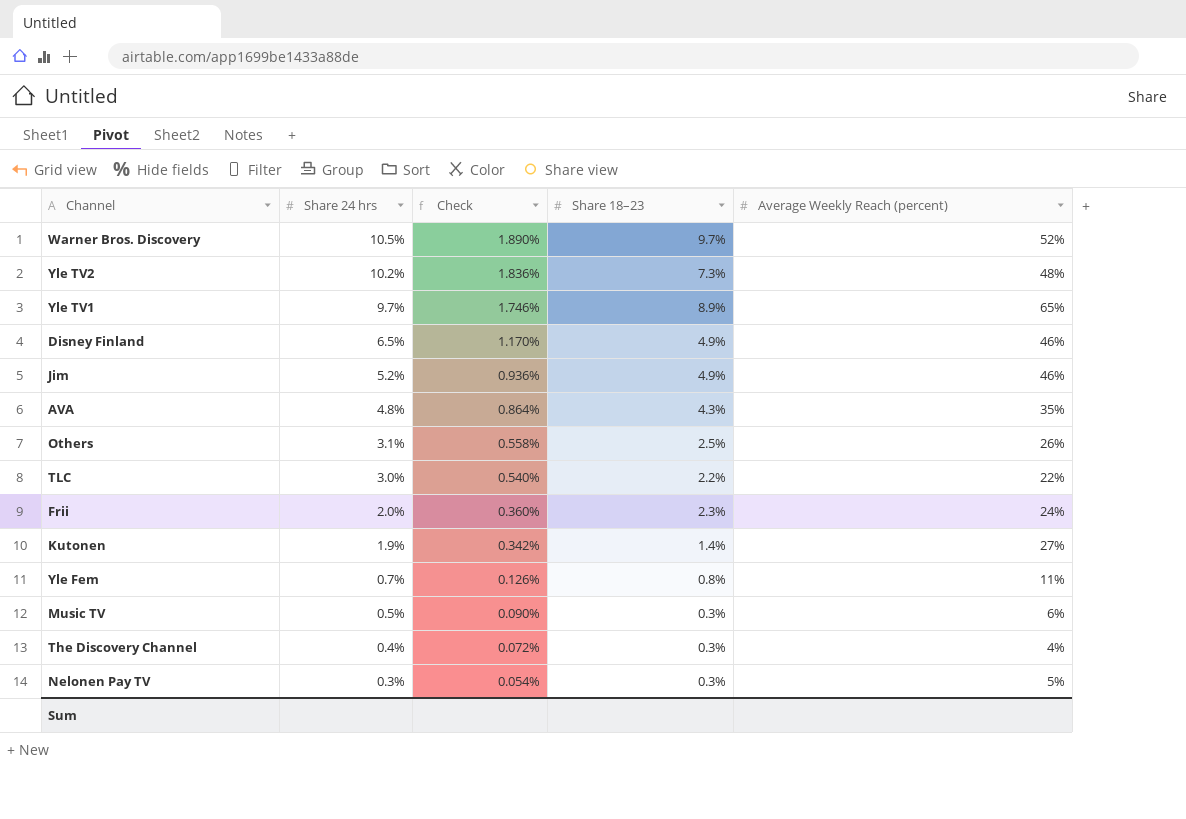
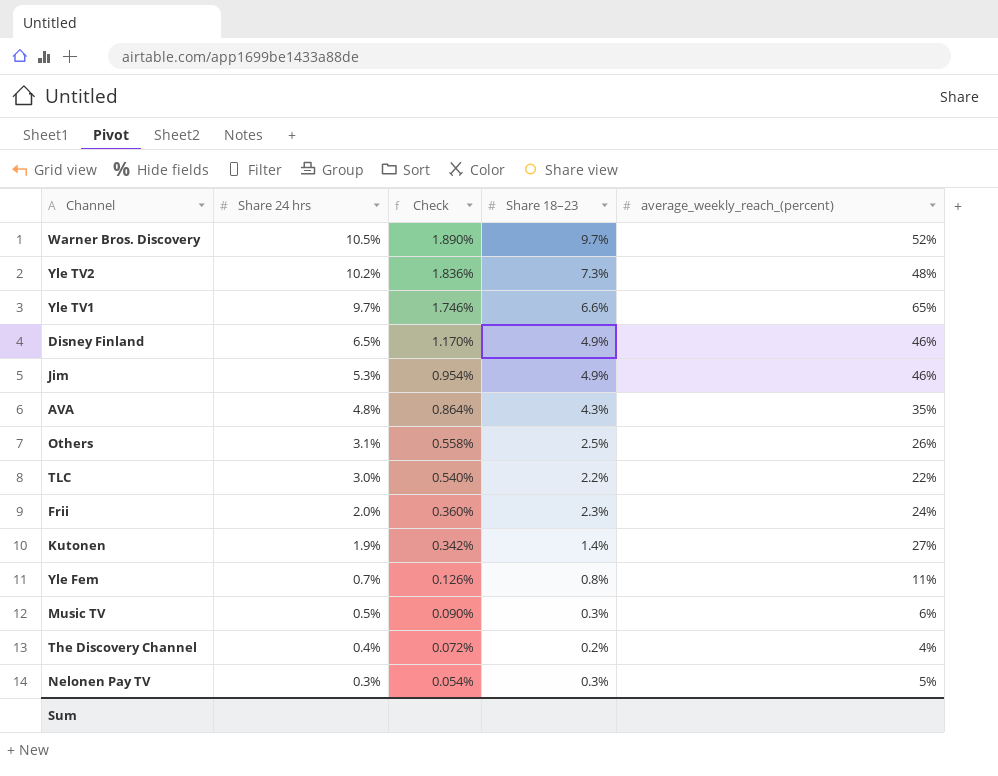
column name: Average Weekly Reach (percent) -> average_weekly_reach_(percent)
Yle TV1 | Share 18–23: 8.9% -> 6.6%
Jim | Share 24 hrs: 5.2% -> 5.3%
Jim | Check: 0.936% -> 0.954%
The Discovery Channel | Share 18–23: 0.3% -> 0.2%

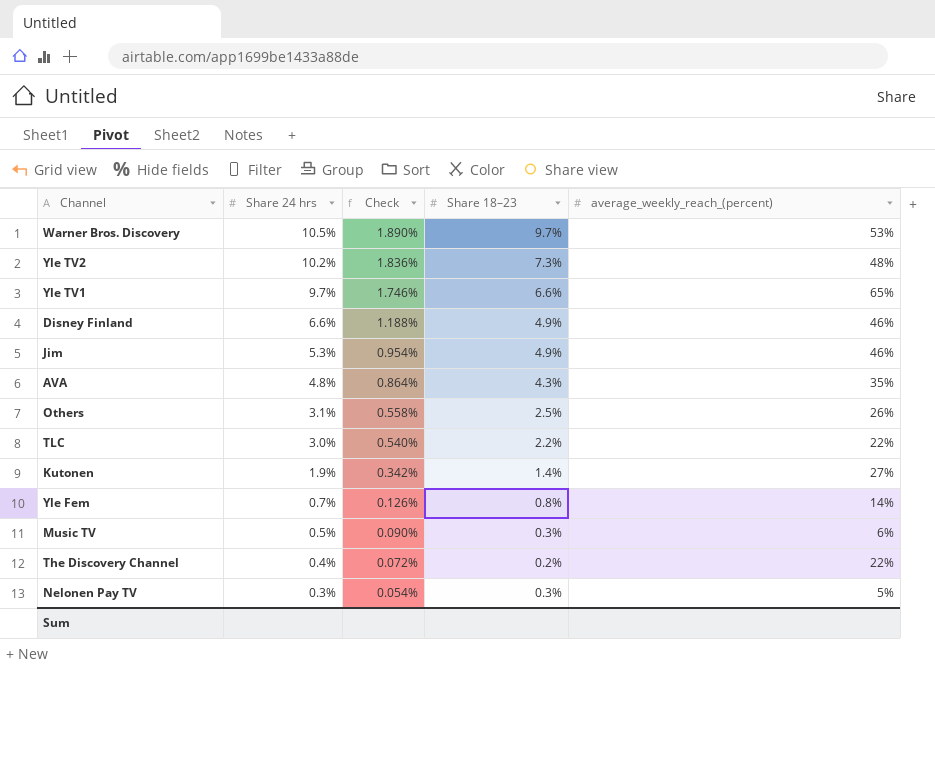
row Frii: 2.0% | 0.360% | 2.3% | 24% -> none
Warner Bros. Discovery | average_weekly_reach_(percent): 52% -> 53%
Disney Finland | Share 24 hrs: 6.5% -> 6.6%
Disney Finland | Check: 1.170% -> 1.188%
Yle Fem | average_weekly_reach_(percent): 11% -> 14%
The Discovery Channel | average_weekly_reach_(percent): 4% -> 22%

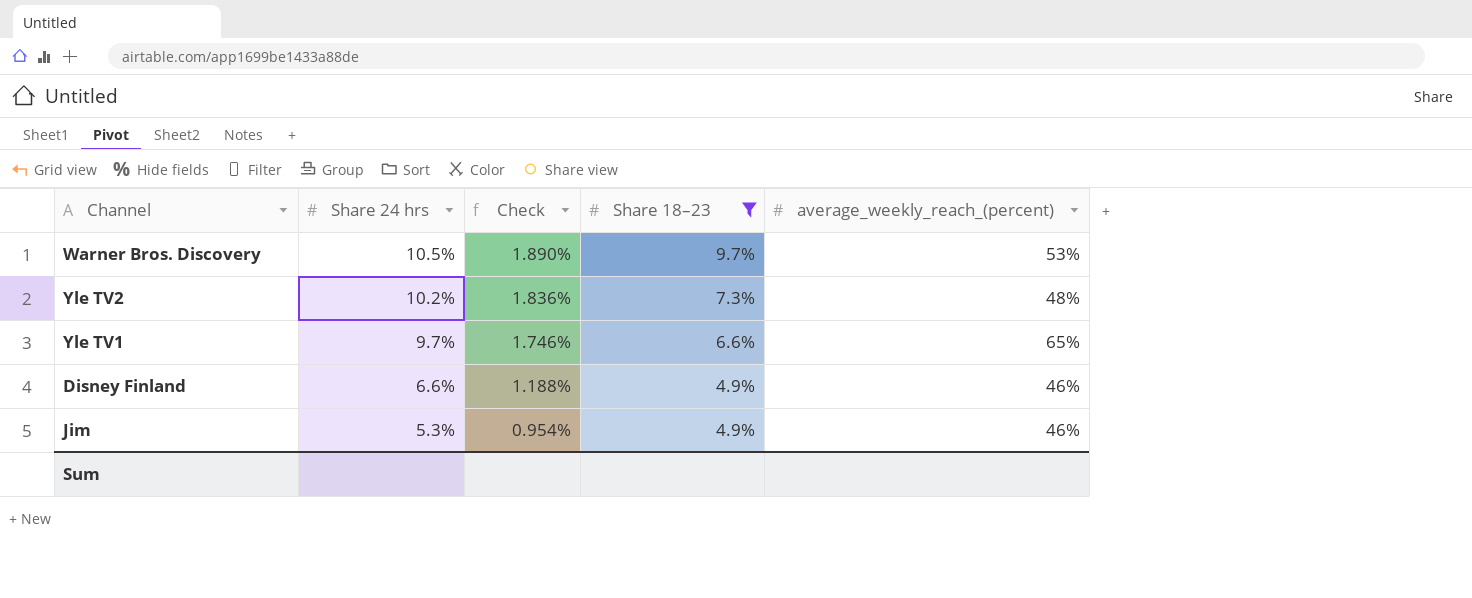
filter: none -> Share 18–23 >= 4.9%

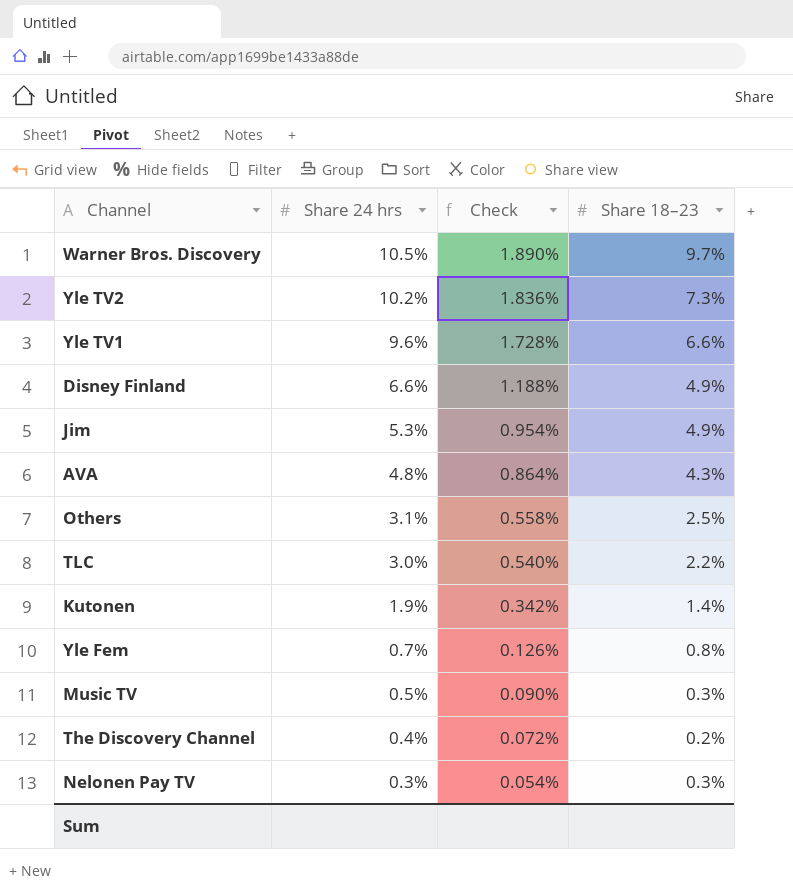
filter: Share 18–23 >= 4.9% -> none
column average_weekly_reach_(percent) | position: 5 -> none
Yle TV1 | Share 24 hrs: 9.7% -> 9.6%
Yle TV1 | Check: 1.746% -> 1.728%

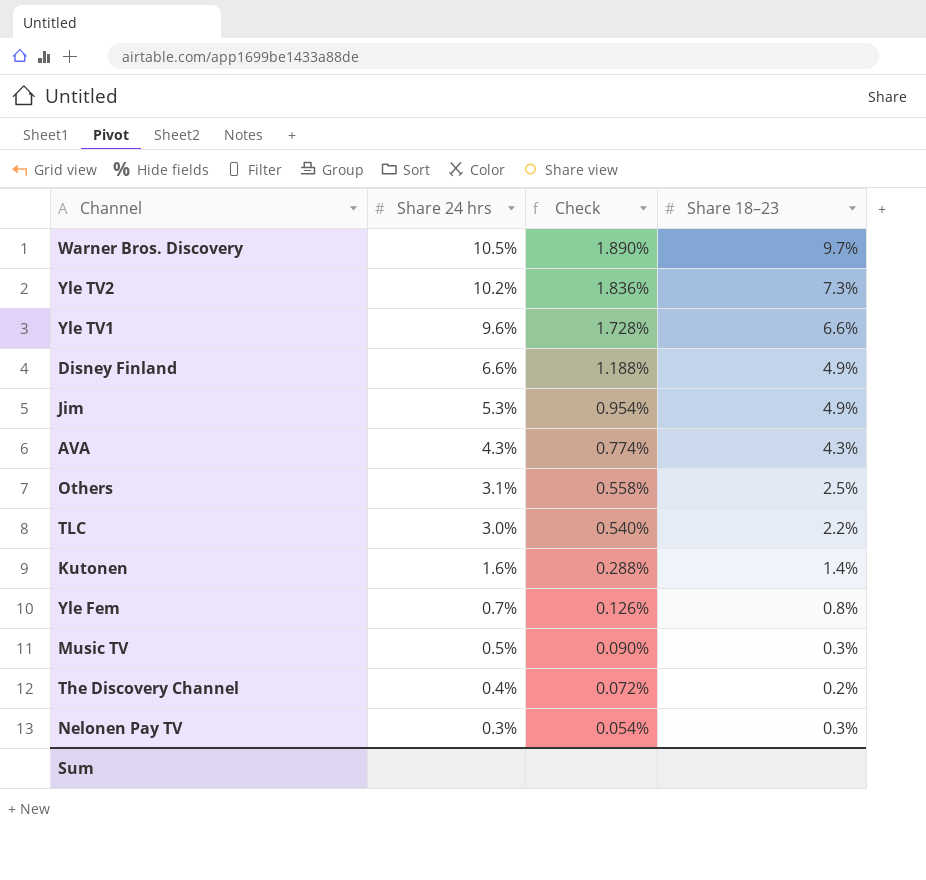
AVA | Share 24 hrs: 4.8% -> 4.3%
AVA | Check: 0.864% -> 0.774%
Kutonen | Share 24 hrs: 1.9% -> 1.6%
Kutonen | Check: 0.342% -> 0.288%

